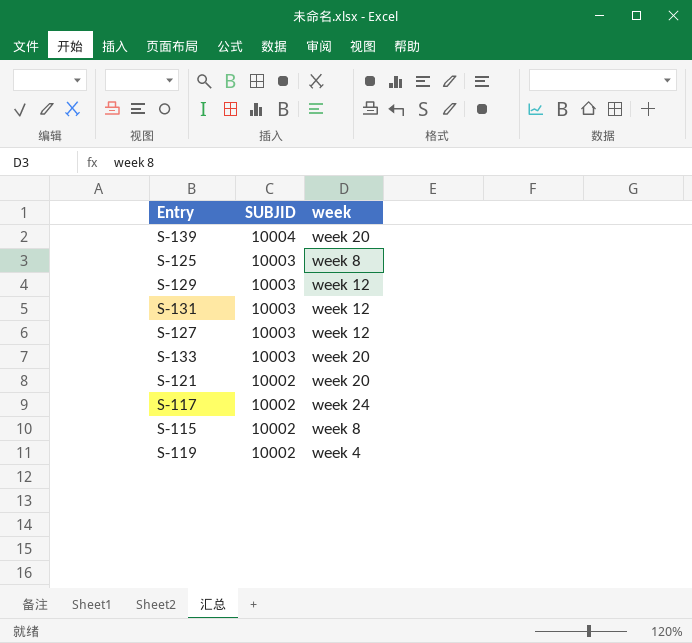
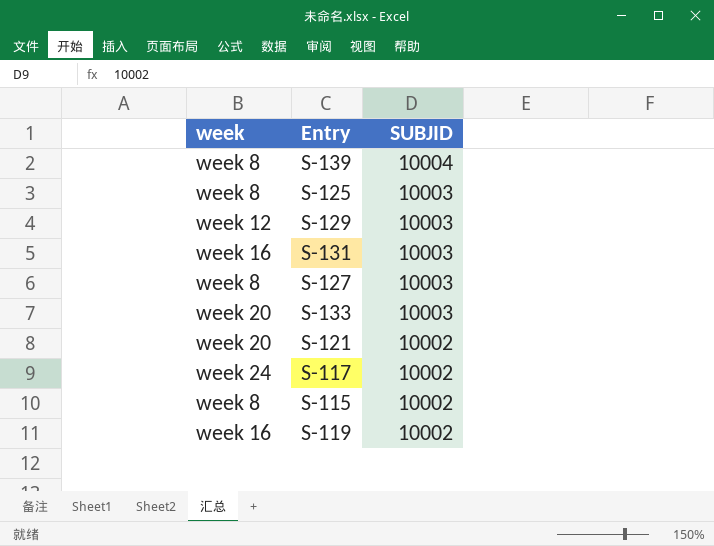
column week | position: 3 -> 1
S-139 | week: week 20 -> week 8
S-131 | week: week 12 -> week 16
S-127 | week: week 12 -> week 8
S-119 | week: week 4 -> week 16

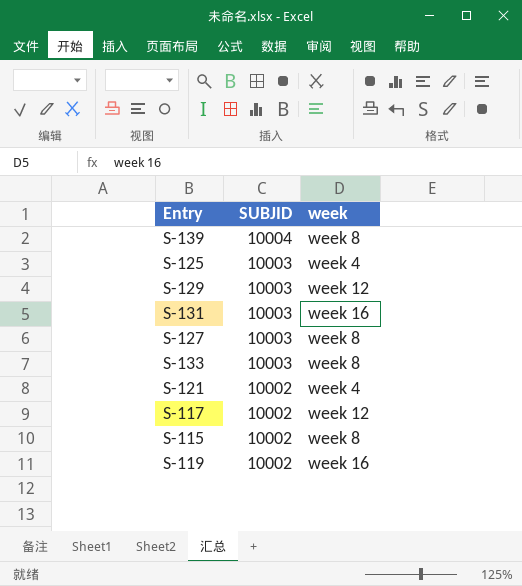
column week | position: 1 -> 3
S-125 | week: week 8 -> week 4
S-133 | week: week 20 -> week 8
S-121 | week: week 20 -> week 4
S-117 | week: week 24 -> week 12

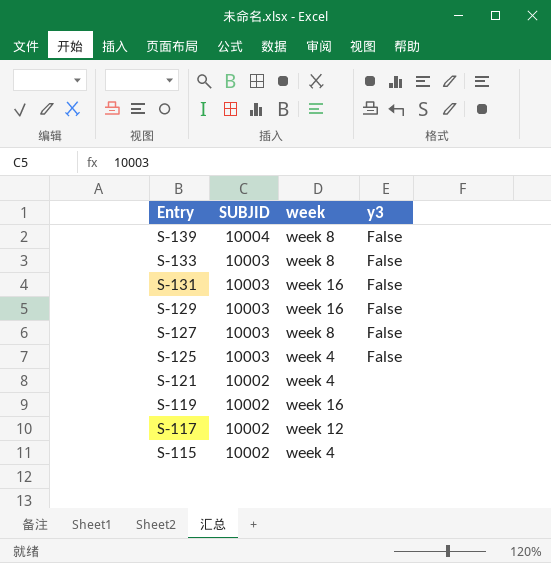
row order: SUBJID descending -> Entry descending
column y3 | position: none -> 4
S-129 | week: week 12 -> week 16
S-115 | week: week 8 -> week 4

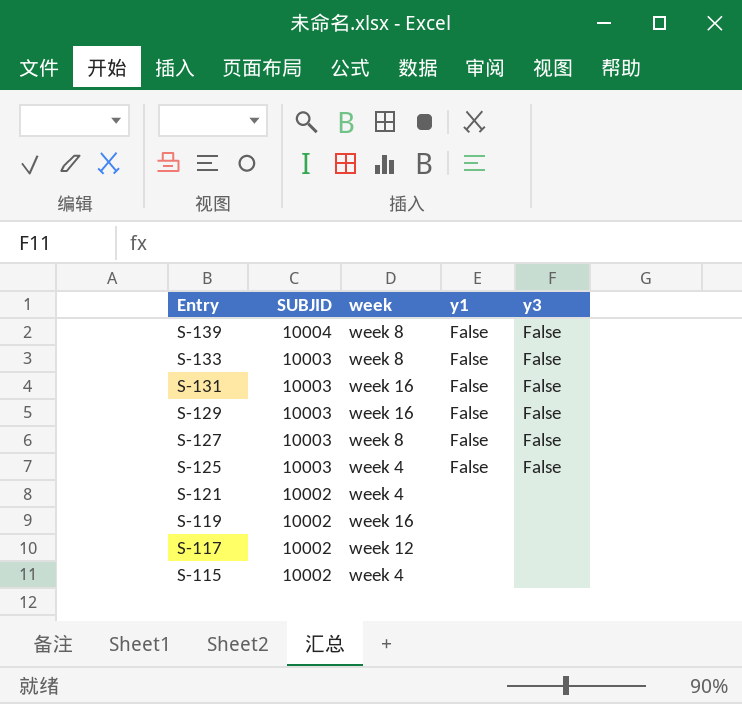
column y1 | position: none -> 4

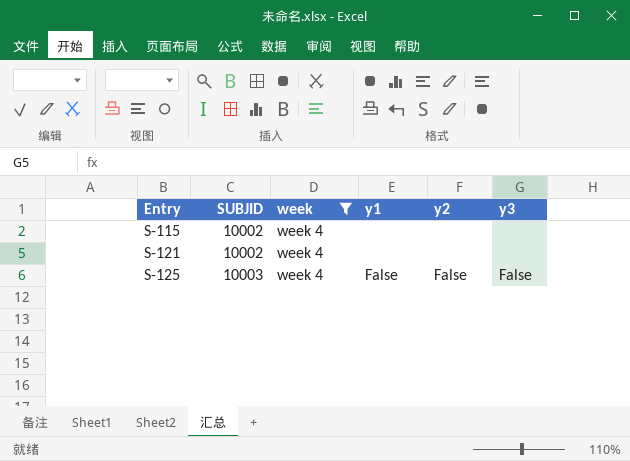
filter: none -> week = week 4
row order: Entry descending -> Entry ascending
column y2 | position: none -> 5

